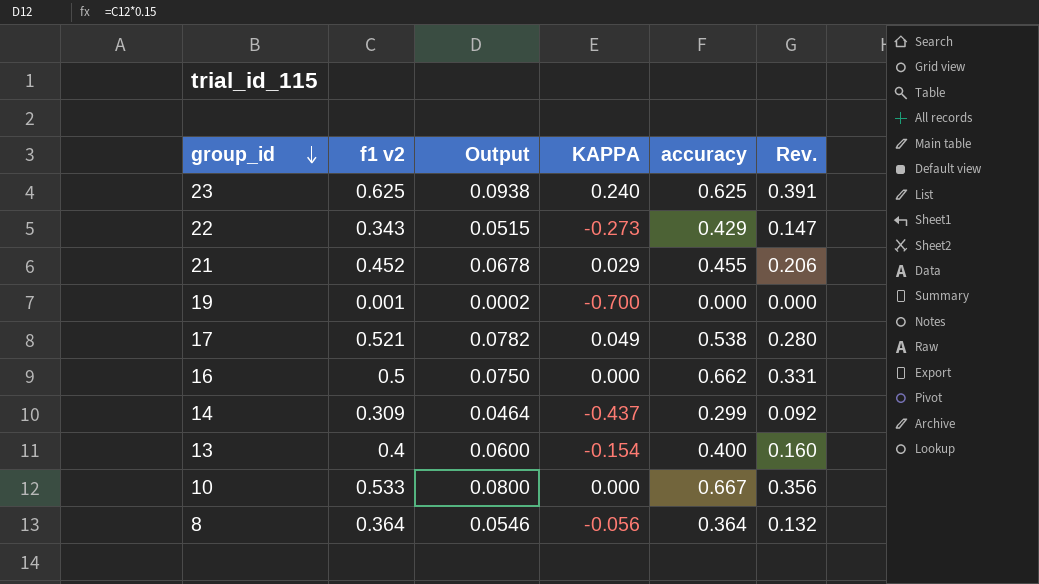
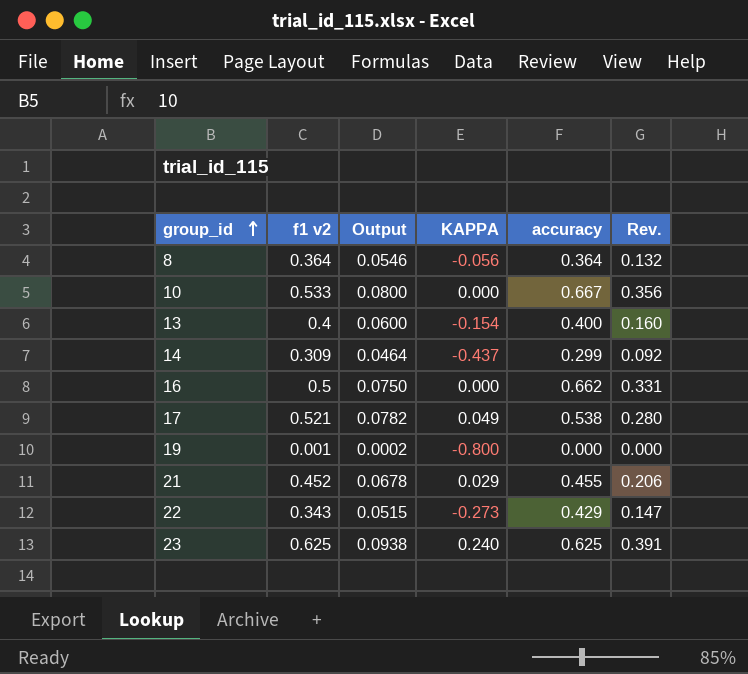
row order: group_id descending -> group_id ascending
19 | KAPPA: -0.700 -> -0.800

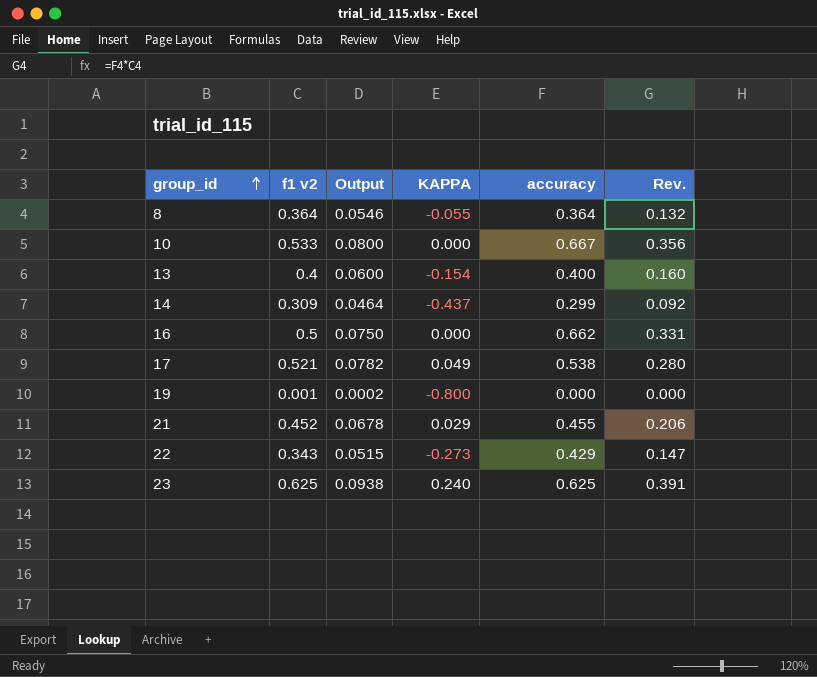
8 | KAPPA: -0.056 -> -0.055

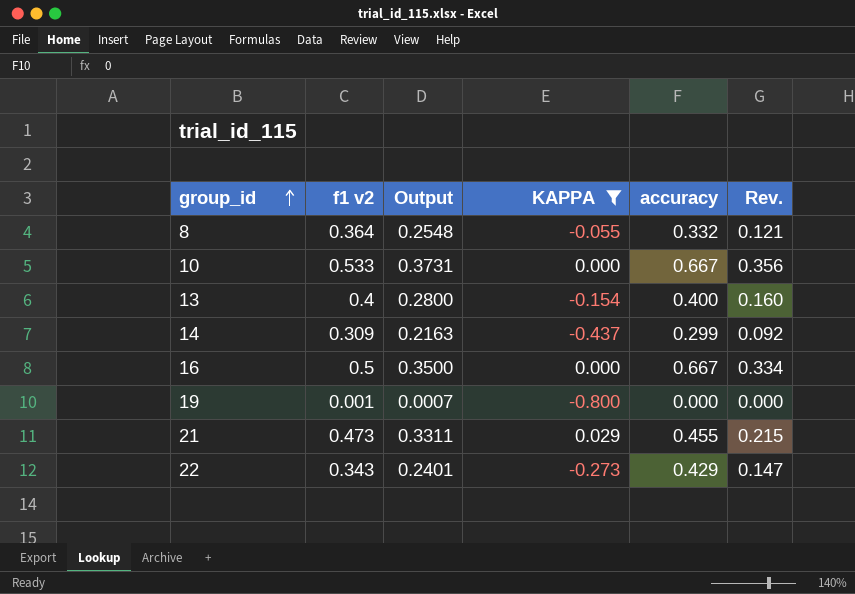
filter: none -> KAPPA <= 0.029
column Output | formula: [f1 v2] * 0.15 -> [f1 v2] * 0.7
8 | accuracy: 0.364 -> 0.332
8 | Rev.: 0.132 -> 0.121
16 | accuracy: 0.662 -> 0.667
16 | Rev.: 0.331 -> 0.334
21 | f1 v2: 0.452 -> 0.473
21 | Rev.: 0.206 -> 0.215

